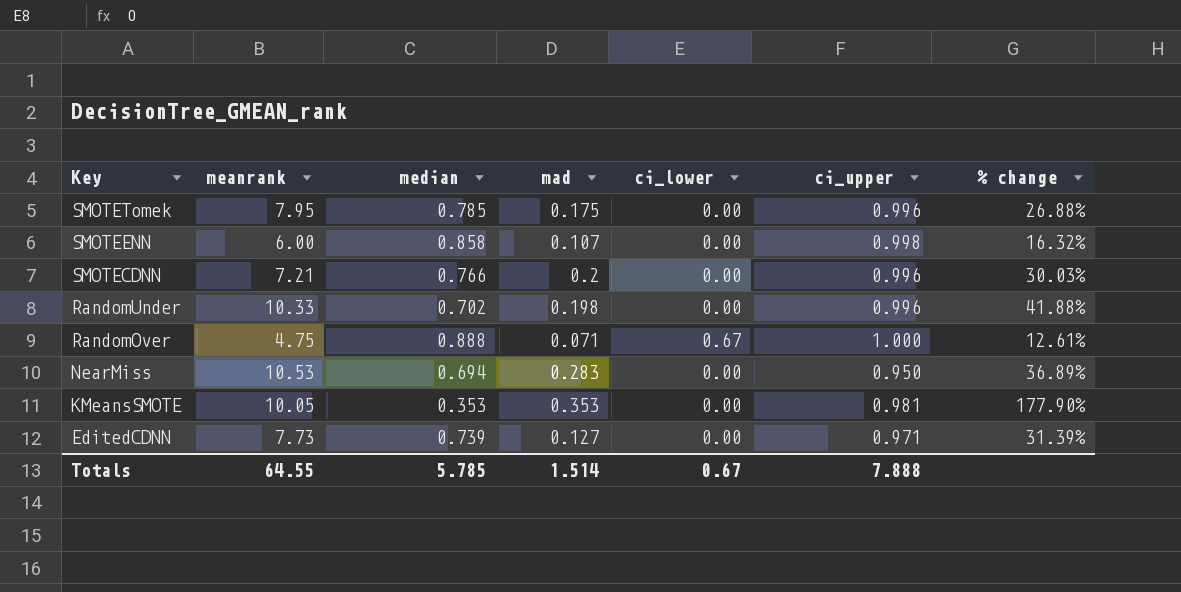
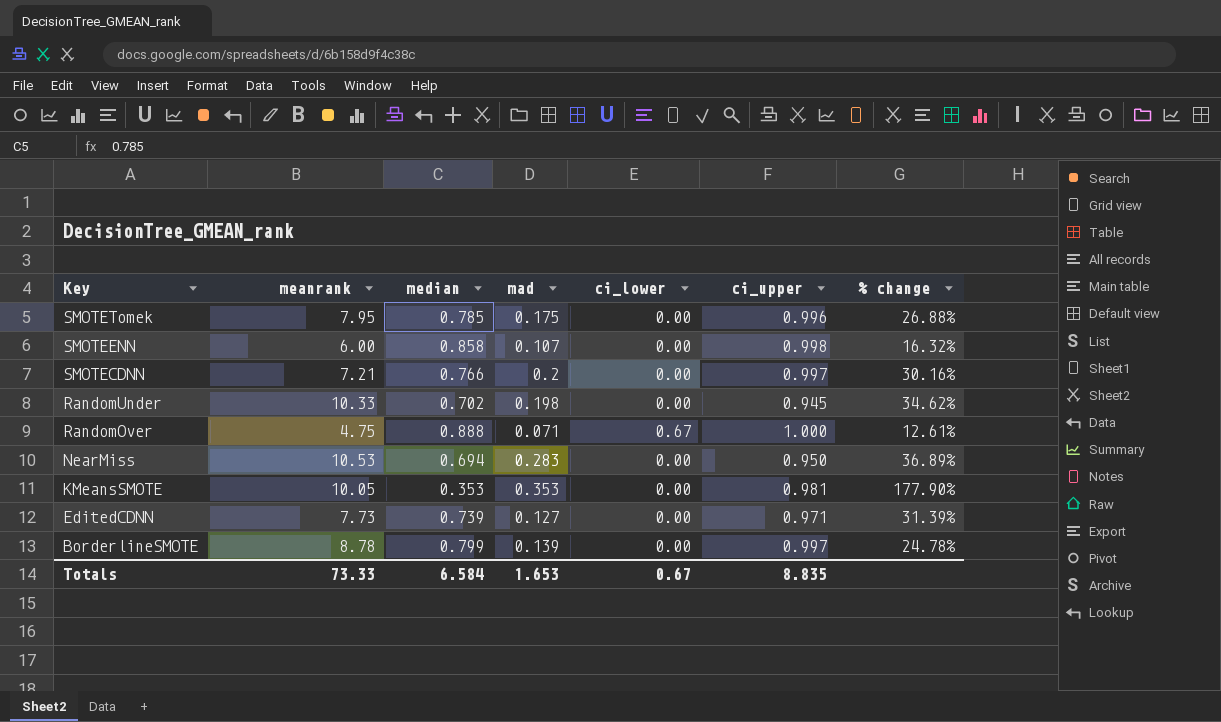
SMOTECDNN | ci_upper: 0.996 -> 0.997
SMOTECDNN | % change: 30.03% -> 30.16%
RandomUnder | ci_upper: 0.996 -> 0.945
RandomUnder | % change: 41.88% -> 34.62%
row BorderlineSMOTE: none -> 8.78 | 0.799 | 0.139 | 0.00 | 0.997 | 24.78%
Totals | meanrank: 64.55 -> 73.33
Totals | median: 5.785 -> 6.584
Totals | mad: 1.514 -> 1.653
Totals | ci_upper: 7.888 -> 8.835

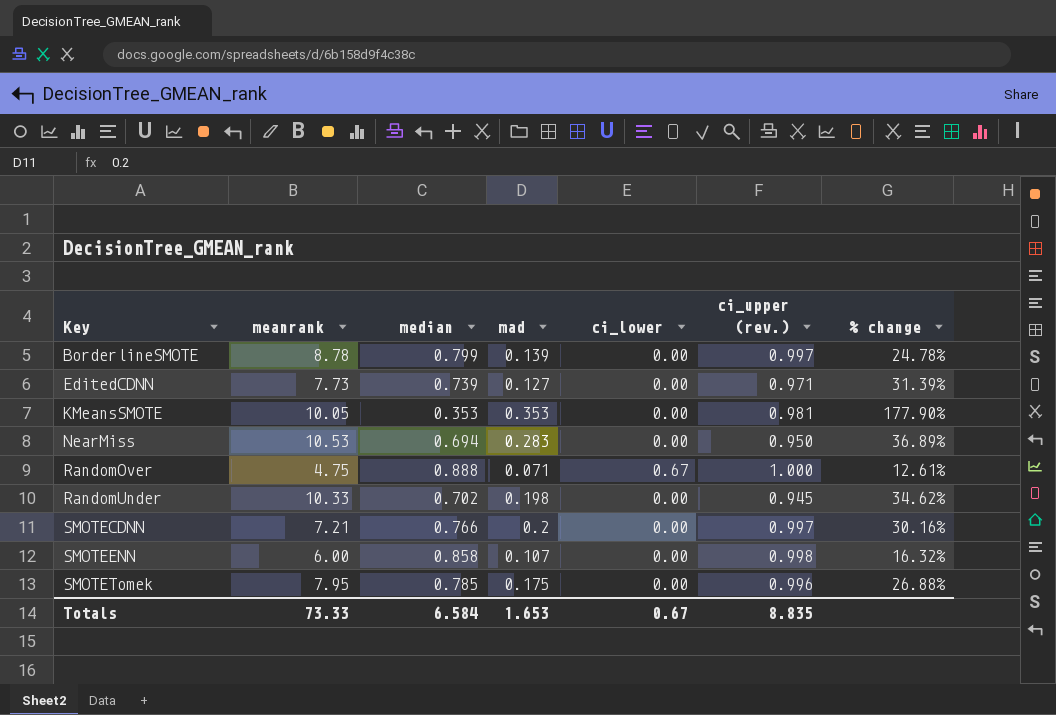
row order: Key descending -> Key ascending
column name: ci_upper -> ci_upper (rev.)

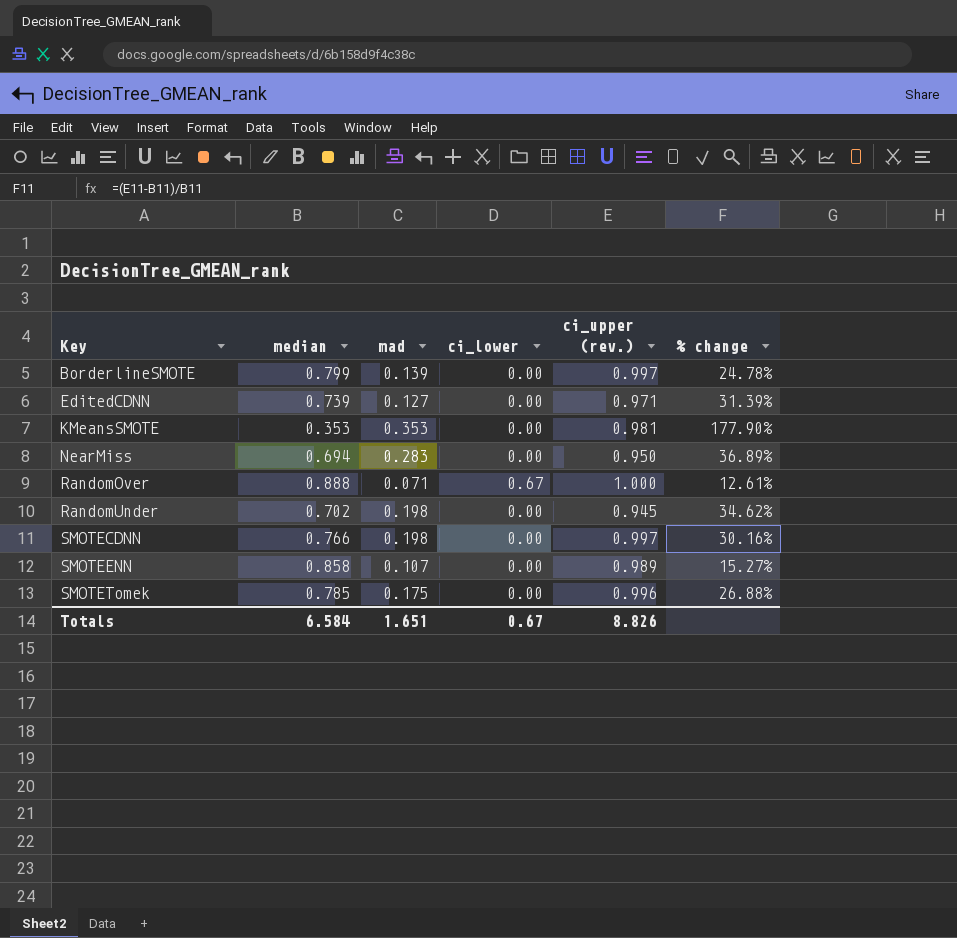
column meanrank | position: 2 -> none
SMOTECDNN | mad: 0.2 -> 0.198
SMOTEENN | ci_upper (rev.): 0.998 -> 0.989
SMOTEENN | % change: 16.32% -> 15.27%
Totals | mad: 1.653 -> 1.651
Totals | ci_upper (rev.): 8.835 -> 8.826

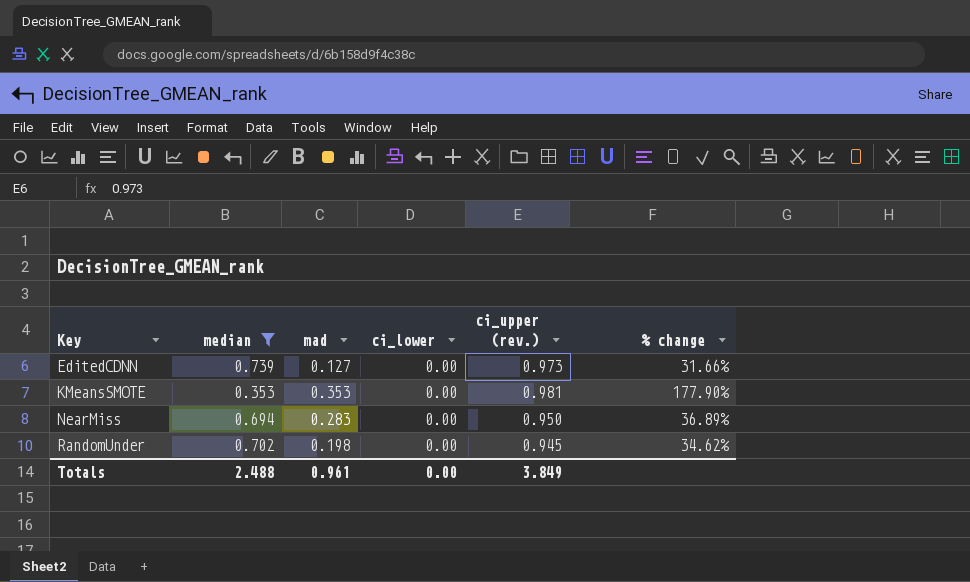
filter: none -> median <= 0.739
EditedCDNN | ci_upper (rev.): 0.971 -> 0.973
EditedCDNN | % change: 31.39% -> 31.66%
Totals | median: 6.584 -> 2.488
Totals | mad: 1.651 -> 0.961
Totals | ci_lower: 0.67 -> 0.00
Totals | ci_upper (rev.): 8.826 -> 3.849

